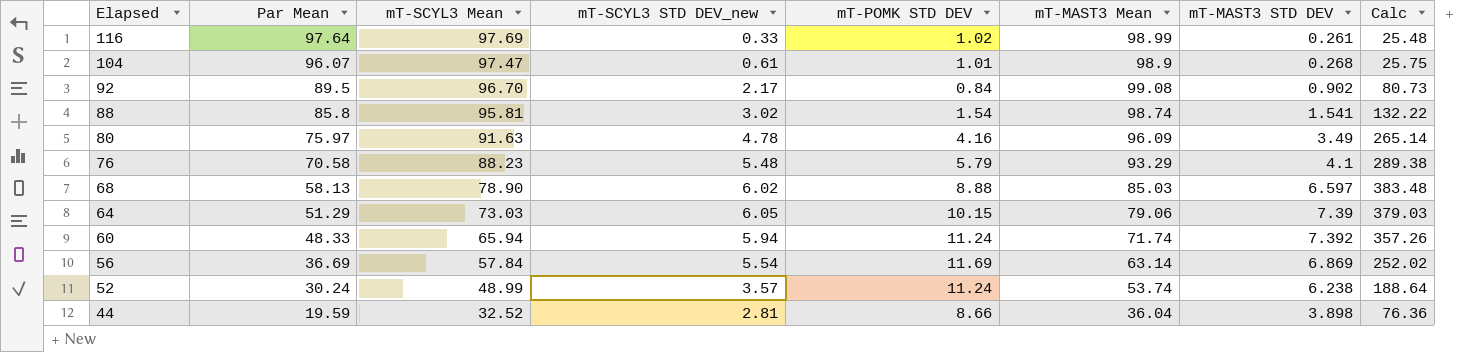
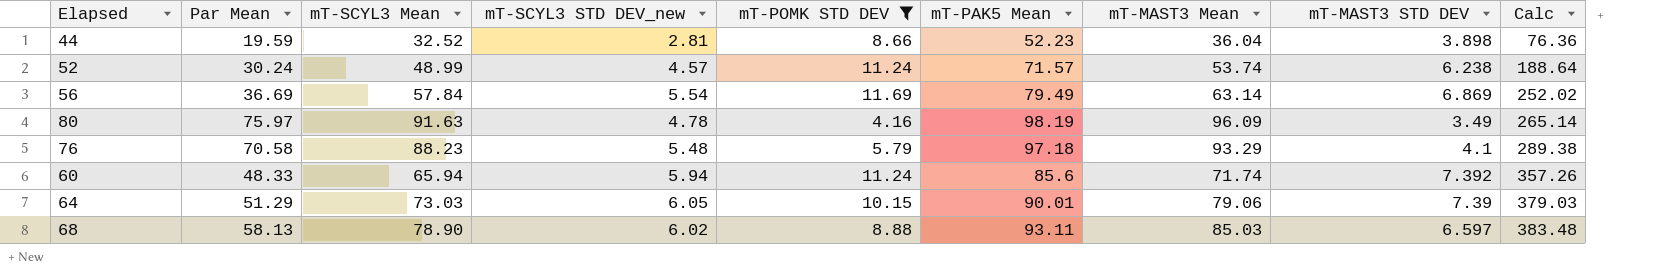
filter: none -> mT-POMK STD DEV >= 4.16
row order: Elapsed descending -> Calc ascending
column mT-PAK5 Mean | position: none -> 6
52 | mT-SCYL3 STD DEV_new: 3.57 -> 4.57

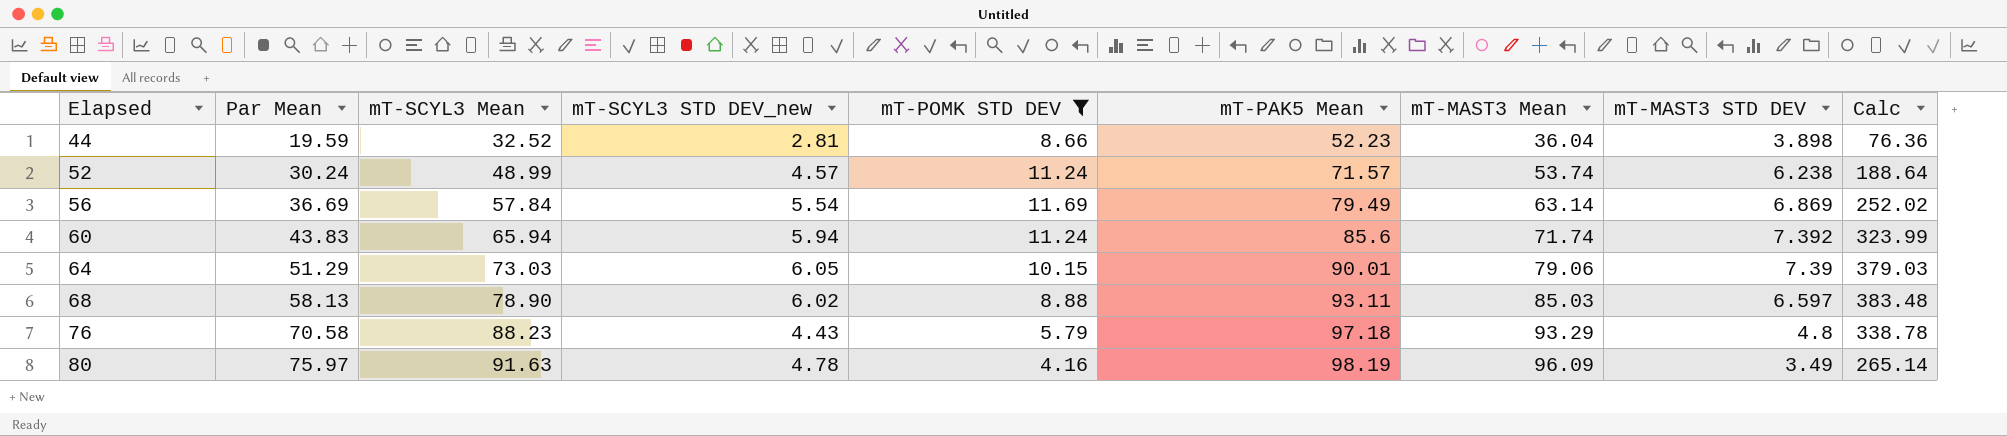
row order: Calc ascending -> Elapsed ascending
60 | Par Mean: 48.33 -> 43.83
60 | Calc: 357.26 -> 323.99
76 | mT-SCYL3 STD DEV_new: 5.48 -> 4.43
76 | mT-MAST3 STD DEV: 4.1 -> 4.8
76 | Calc: 289.38 -> 338.78

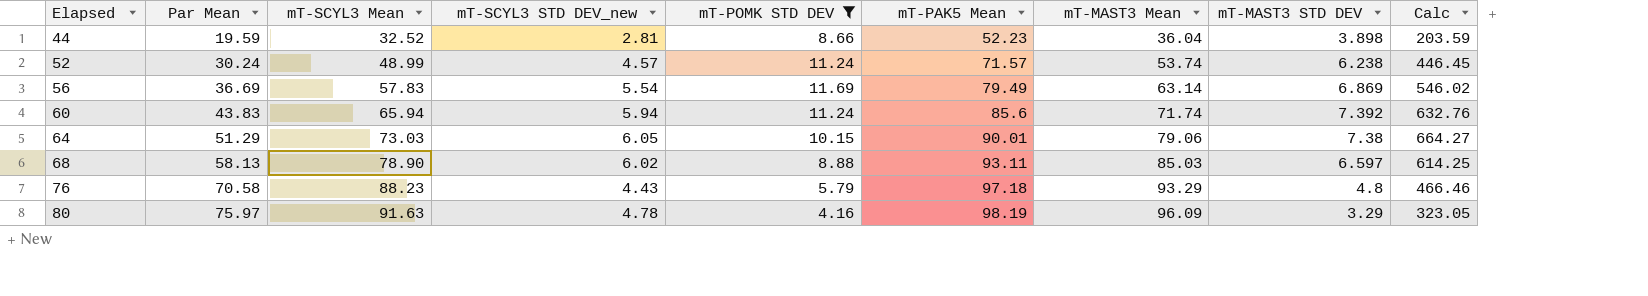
column Calc | formula: [Par Mean] * [mT-MAST3 STD DEV] -> [mT-PAK5 Mean] * [mT-MAST3 STD DEV]
56 | mT-SCYL3 Mean: 57.84 -> 57.83
64 | mT-MAST3 STD DEV: 7.39 -> 7.38
80 | mT-MAST3 STD DEV: 3.49 -> 3.29

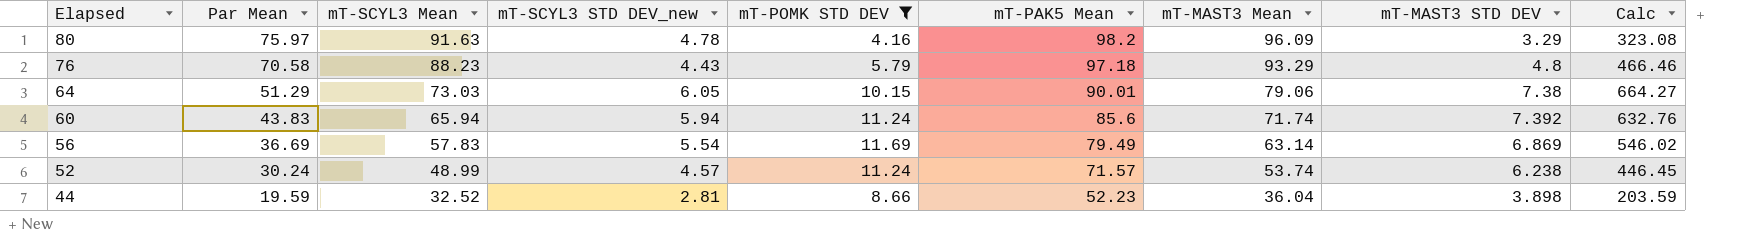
row order: Elapsed ascending -> Elapsed descending
row 68: 58.13 | 78.90 | 6.02 | 8.88 | 93.11 | 85.03 | 6.597 | 614.25 -> none
80 | mT-PAK5 Mean: 98.19 -> 98.2
80 | Calc: 323.05 -> 323.08

